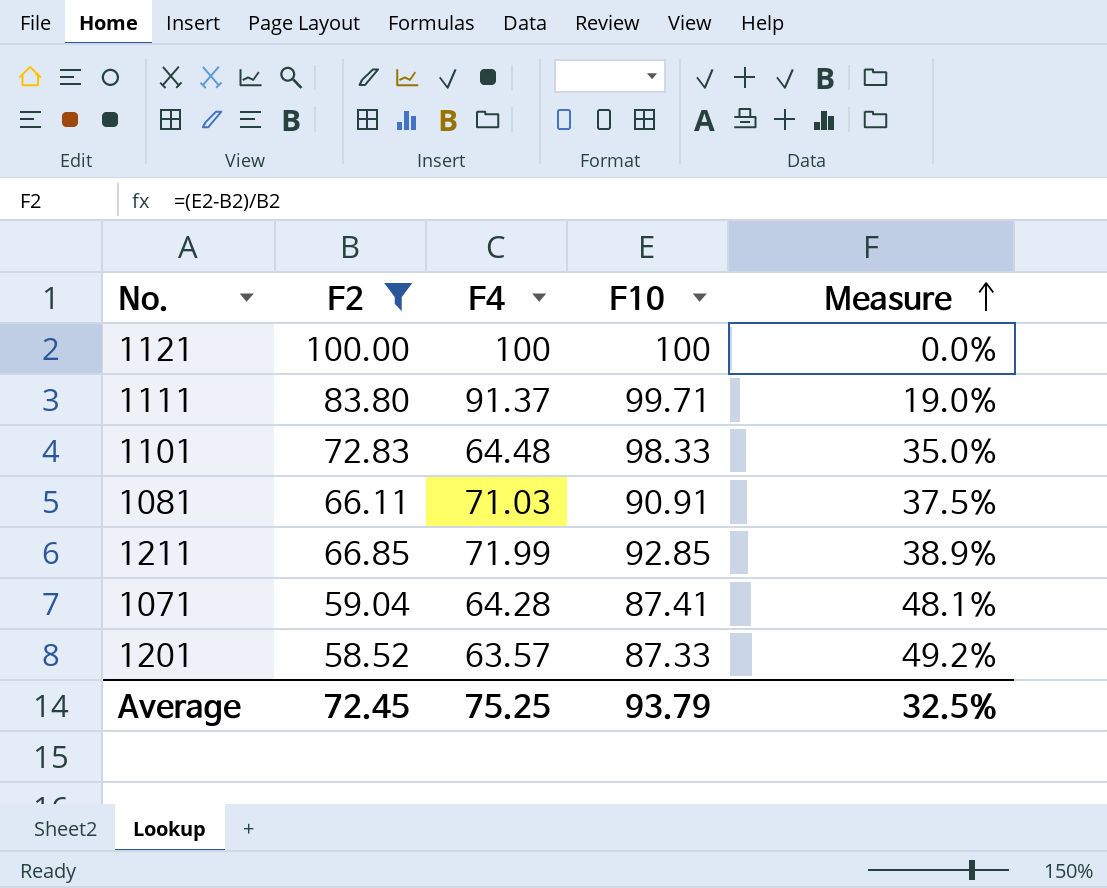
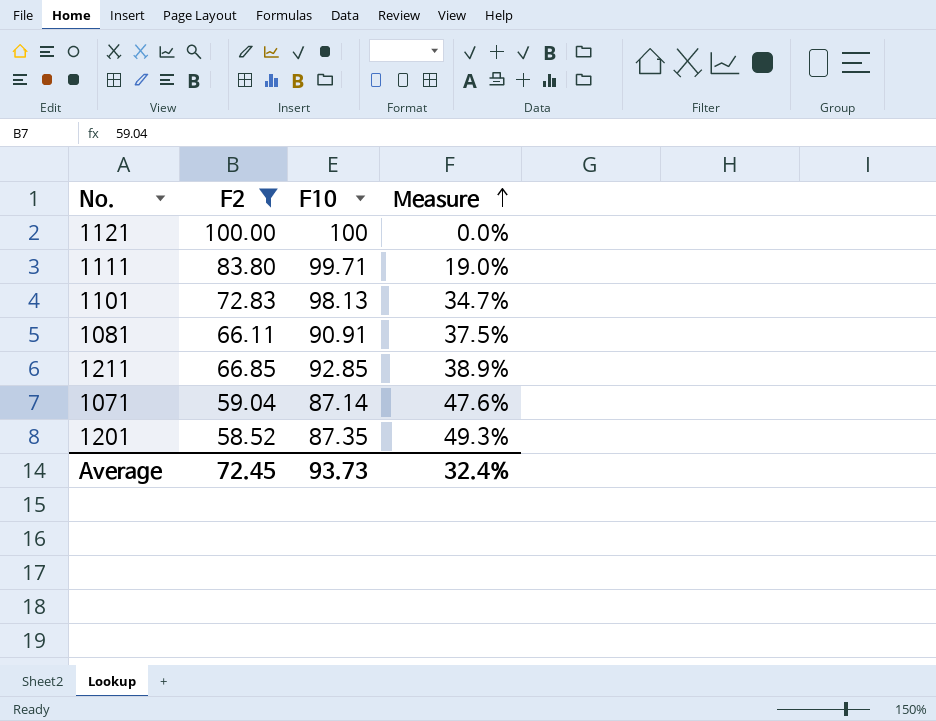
column F4 | position: 3 -> none
1101 | F10: 98.33 -> 98.13
1101 | Measure: 35.0% -> 34.7%
1071 | F10: 87.41 -> 87.14
1071 | Measure: 48.1% -> 47.6%
1201 | F10: 87.33 -> 87.35
1201 | Measure: 49.2% -> 49.3%
Average | F10: 93.79 -> 93.73
Average | Measure: 32.5% -> 32.4%

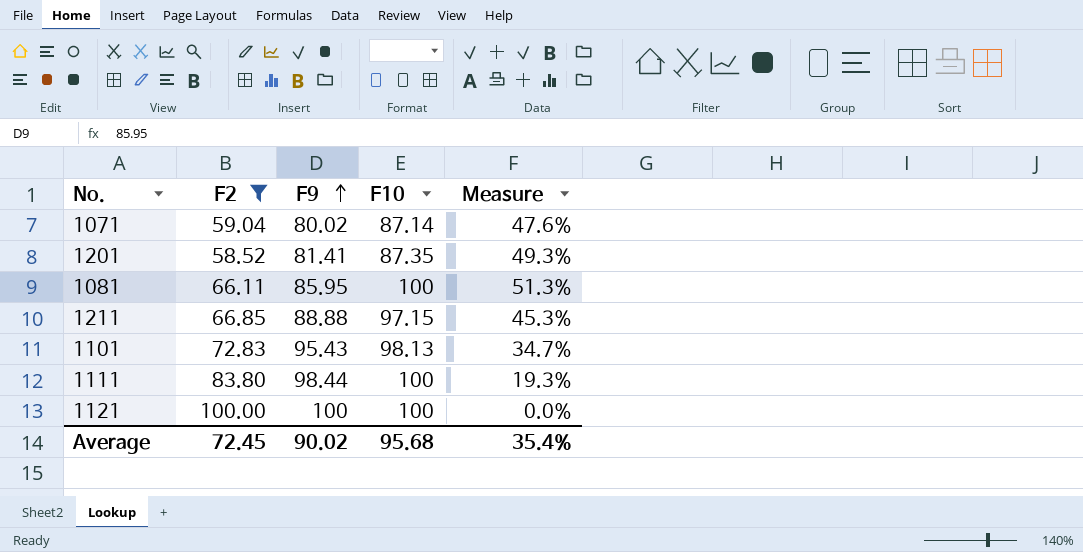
row order: Measure ascending -> F9 ascending
column F9 | position: none -> 3
1081 | F10: 90.91 -> 100
1081 | Measure: 37.5% -> 51.3%
1211 | F10: 92.85 -> 97.15
1211 | Measure: 38.9% -> 45.3%
1111 | F10: 99.71 -> 100
1111 | Measure: 19.0% -> 19.3%
Average | F10: 93.73 -> 95.68
Average | Measure: 32.4% -> 35.4%

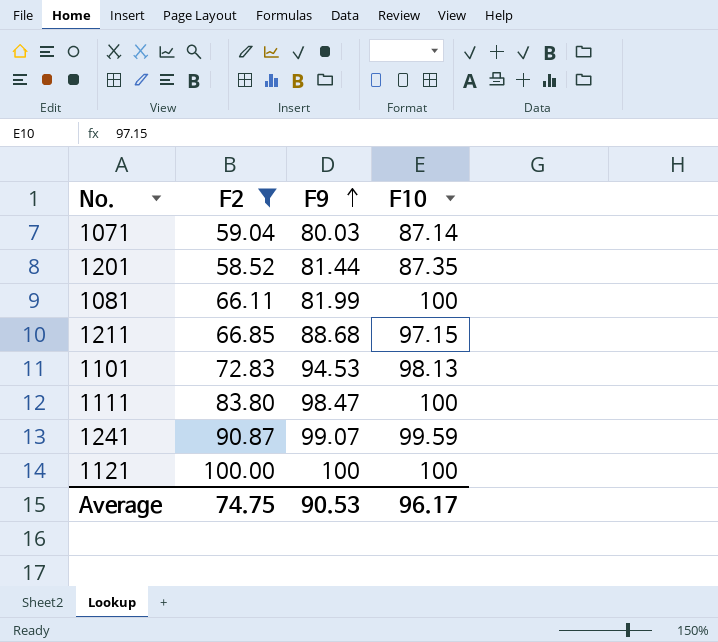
column Measure | formula: ([F10] - [F2]) / [F2] -> none
1071 | F9: 80.02 -> 80.03
1201 | F9: 81.41 -> 81.44
1081 | F9: 85.95 -> 81.99
1211 | F9: 88.88 -> 88.68
1101 | F9: 95.43 -> 94.53
1111 | F9: 98.44 -> 98.47
row 1241: none -> 90.87 | 99.07 | 99.59
Average | F2: 72.45 -> 74.75
Average | F9: 90.02 -> 90.53
Average | F10: 95.68 -> 96.17

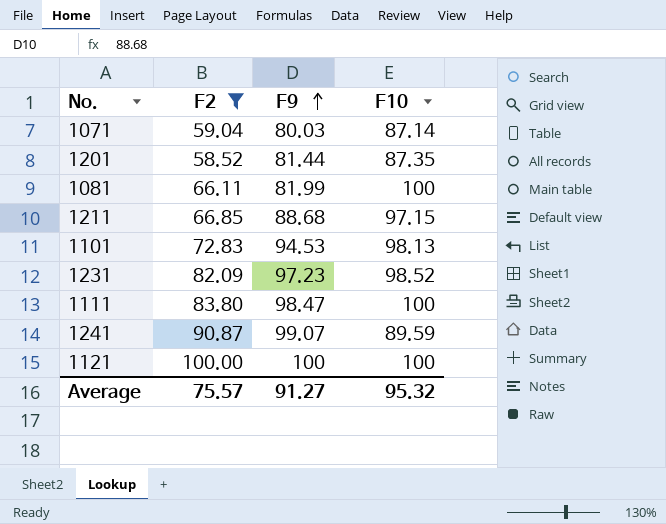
row 1231: none -> 82.09 | 97.23 | 98.52
1241 | F10: 99.59 -> 89.59
Average | F2: 74.75 -> 75.57
Average | F9: 90.53 -> 91.27
Average | F10: 96.17 -> 95.32

